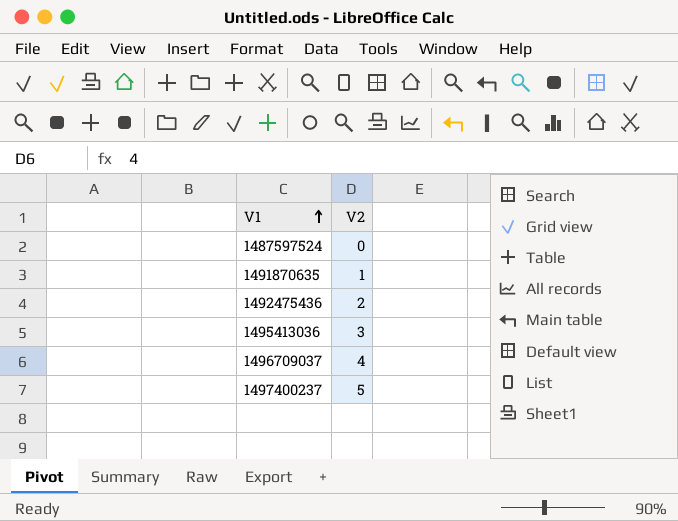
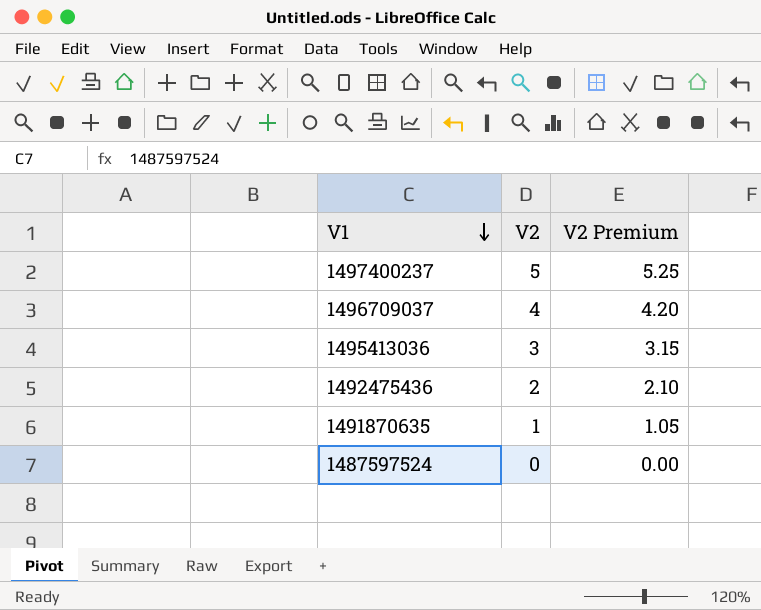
row order: V1 ascending -> V1 descending
column V2 Premium | formula: none -> [V2] * 1.05

